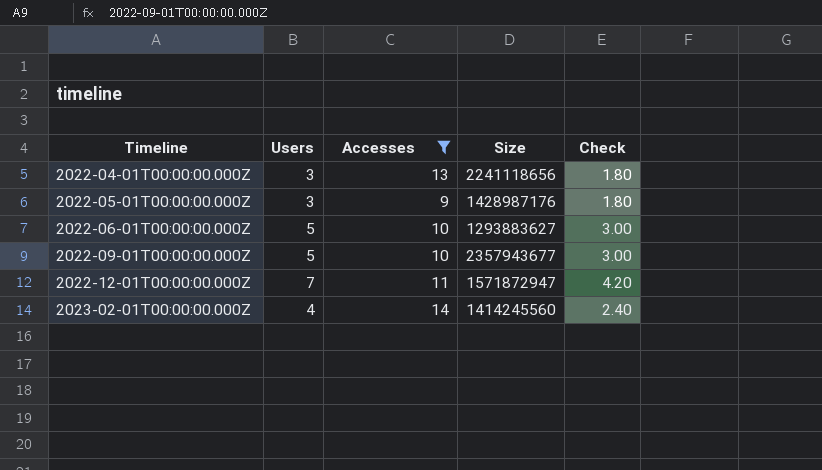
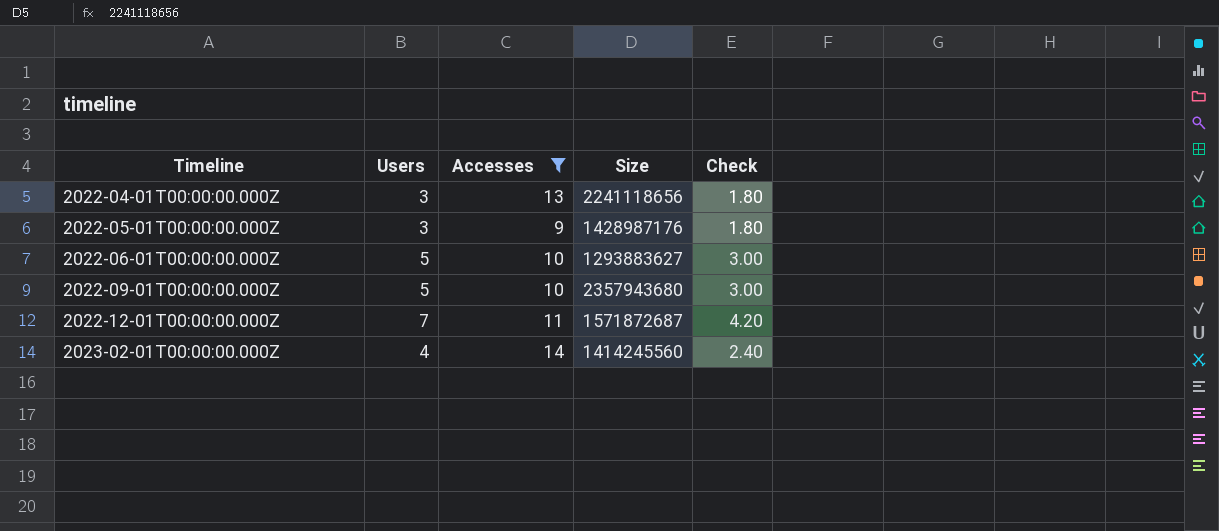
2022-09-01T00:00:00.000Z | Size: 2357943677 -> 2357943680
2022-12-01T00:00:00.000Z | Size: 1571872947 -> 1571872687

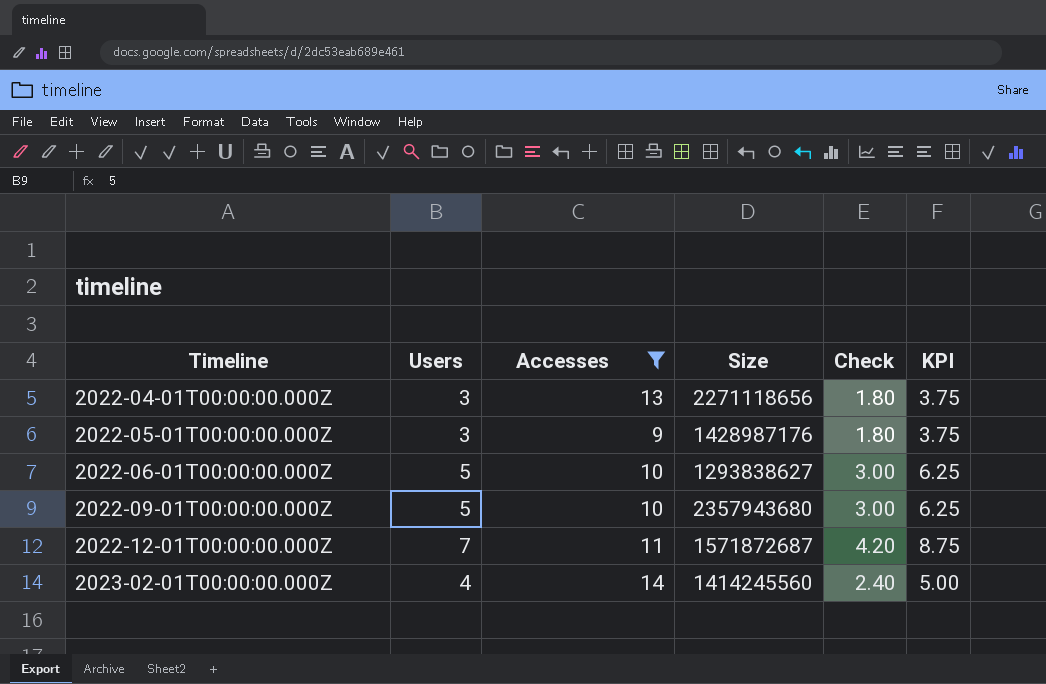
column KPI | formula: none -> [Users] * 1.25
2022-04-01T00:00:00.000Z | Size: 2241118656 -> 2271118656
2022-06-01T00:00:00.000Z | Size: 1293883627 -> 1293838627

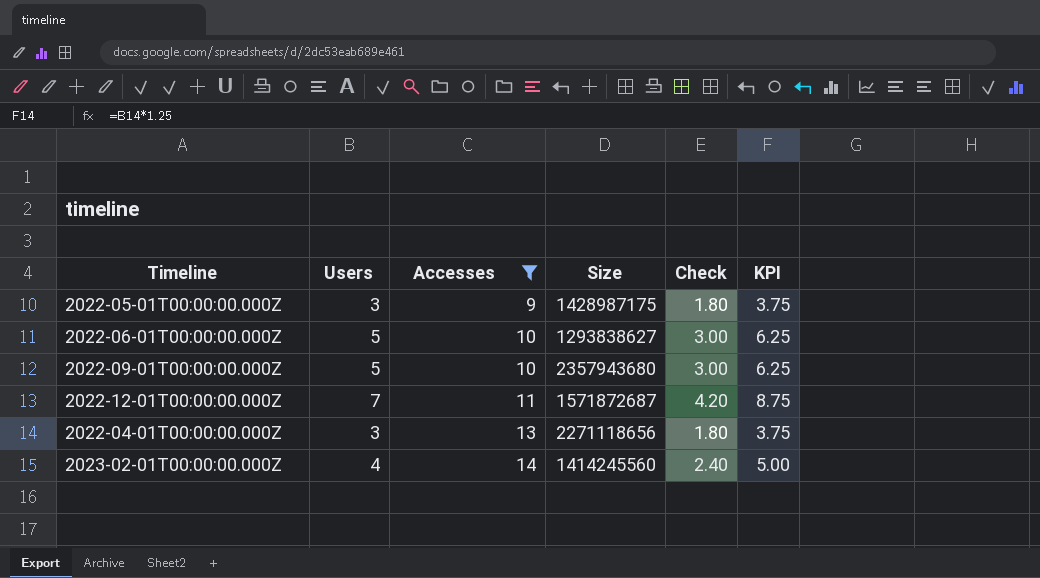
row order: Timeline ascending -> Accesses ascending
2022-05-01T00:00:00.000Z | Size: 1428987176 -> 1428987175

